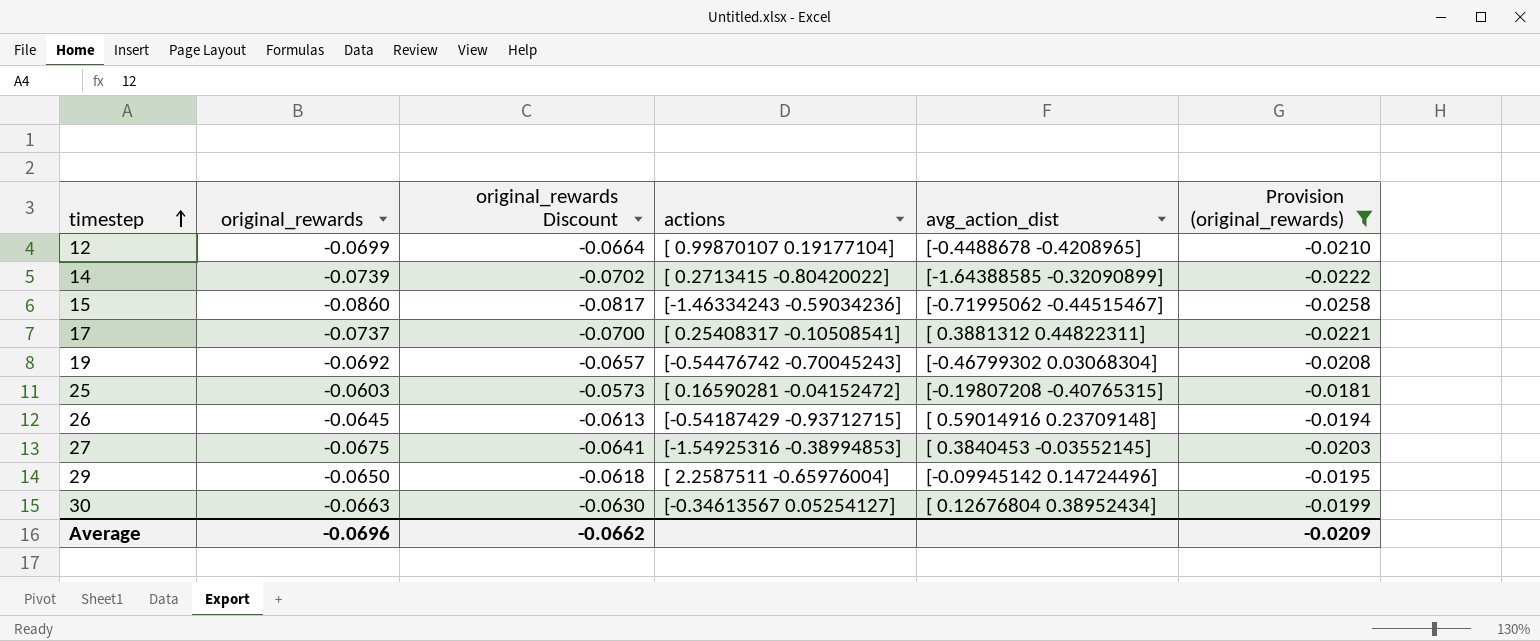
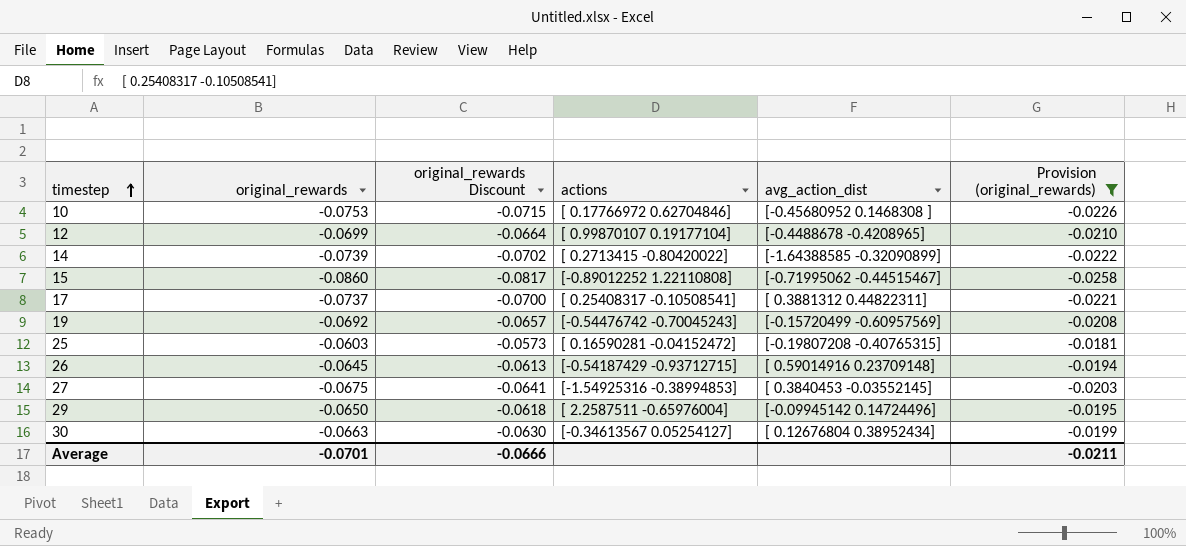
row 10: none -> -0.0753 | -0.0715 | [ 0.17766972 0.62704846] | [-0.45680952 0.1468308 ] | -0.0226
15 | actions: [-1.46334243 -0.59034236] -> [-0.89012252 1.22110808]
19 | avg_action_dist: [-0.46799302 0.03068304] -> [-0.15720499 -0.60957569]
Average | original_rewards: -0.0696 -> -0.0701
Average | original_rewards Discount: -0.0662 -> -0.0666
Average | Provision (original_rewards): -0.0209 -> -0.0211

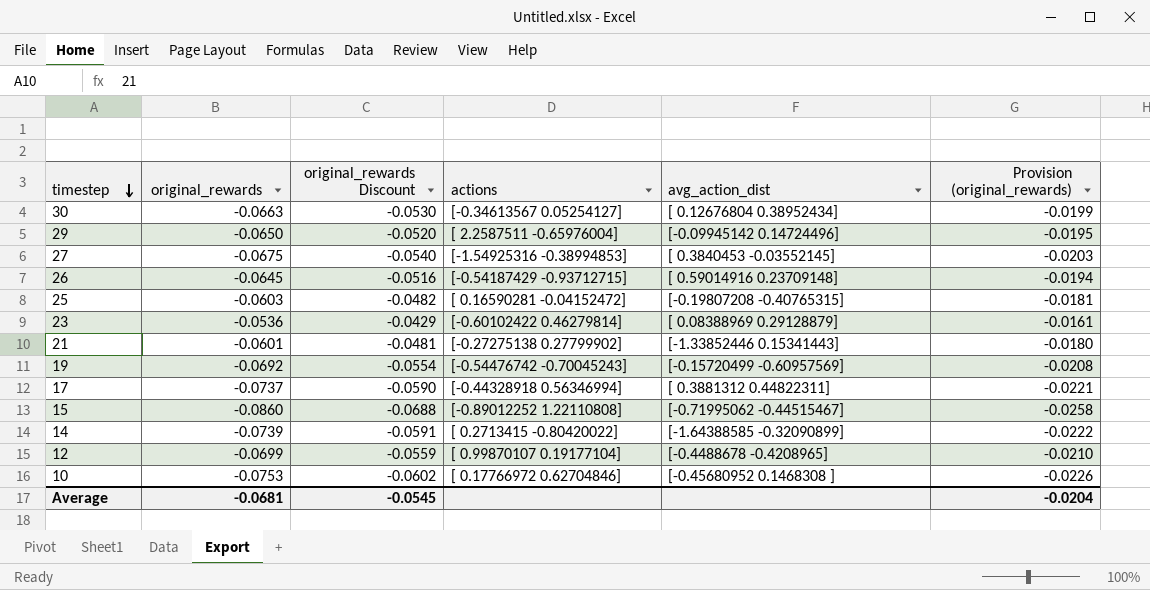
filter: Provision (original_rewards) <= -0.0181 -> none
row order: timestep ascending -> timestep descending
column original_rewards Discount | formula: [original_rewards] * 0.95 -> [original_rewards] * 0.8
17 | actions: [ 0.25408317 -0.10508541] -> [-0.44328918 0.56346994]
Average | original_rewards: -0.0701 -> -0.0681
Average | original_rewards Discount: -0.0666 -> -0.0545
Average | Provision (original_rewards): -0.0211 -> -0.0204

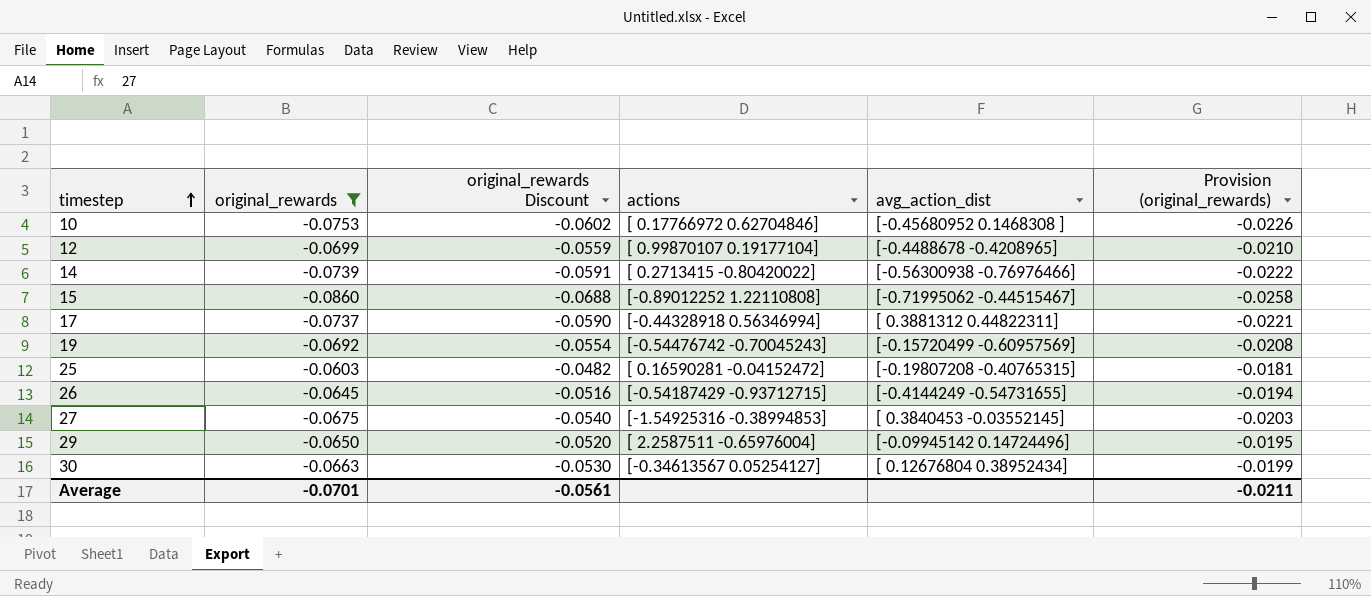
filter: none -> original_rewards <= -0.0603
row order: timestep descending -> timestep ascending
14 | avg_action_dist: [-1.64388585 -0.32090899] -> [-0.56300938 -0.76976466]
26 | avg_action_dist: [ 0.59014916 0.23709148] -> [-0.4144249 -0.54731655]
Average | original_rewards: -0.0681 -> -0.0701
Average | original_rewards Discount: -0.0545 -> -0.0561
Average | Provision (original_rewards): -0.0204 -> -0.0211

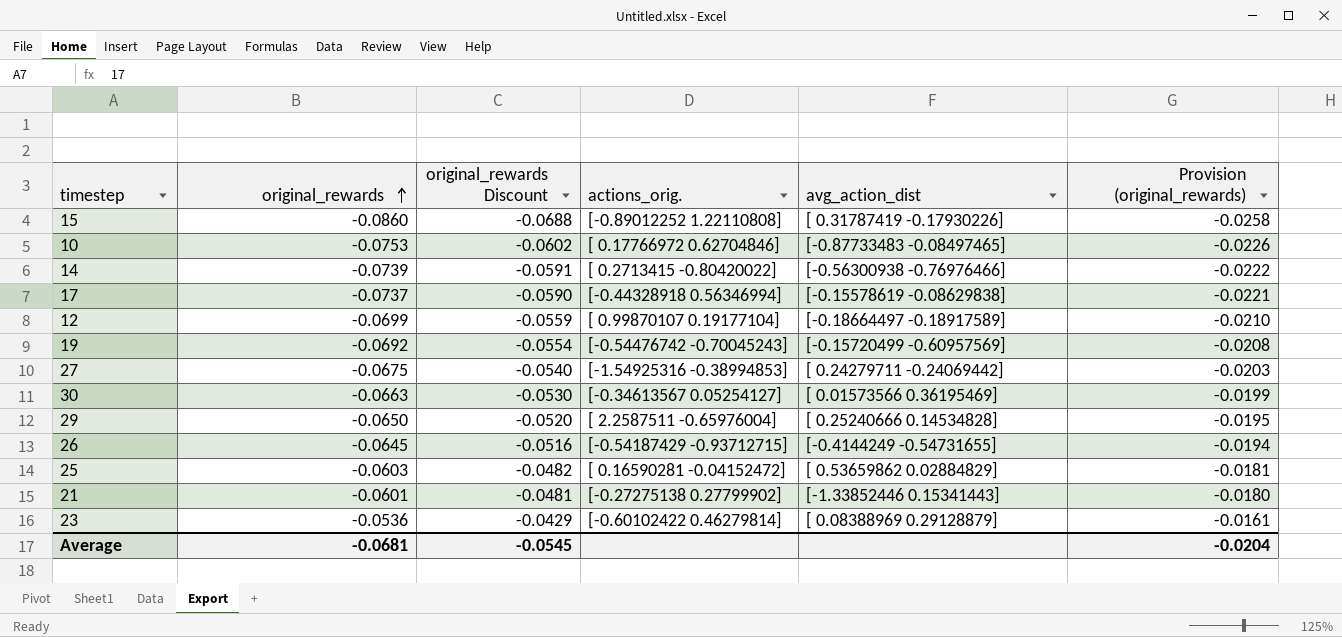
filter: original_rewards <= -0.0603 -> none
row order: timestep ascending -> original_rewards ascending
column name: actions -> actions_orig.
15 | avg_action_dist: [-0.71995062 -0.44515467] -> [ 0.31787419 -0.17930226]
10 | avg_action_dist: [-0.45680952 0.1468308 ] -> [-0.87733483 -0.08497465]
17 | avg_action_dist: [ 0.3881312 0.44822311] -> [-0.15578619 -0.08629838]
12 | avg_action_dist: [-0.4488678 -0.4208965] -> [-0.18664497 -0.18917589]
27 | avg_action_dist: [ 0.3840453 -0.03552145] -> [ 0.24279711 -0.24069442]
30 | avg_action_dist: [ 0.12676804 0.38952434] -> [ 0.01573566 0.36195469]
29 | avg_action_dist: [-0.09945142 0.14724496] -> [ 0.25240666 0.14534828]
25 | avg_action_dist: [-0.19807208 -0.40765315] -> [ 0.53659862 0.02884829]
Average | original_rewards: -0.0701 -> -0.0681
Average | original_rewards Discount: -0.0561 -> -0.0545
Average | Provision (original_rewards): -0.0211 -> -0.0204

